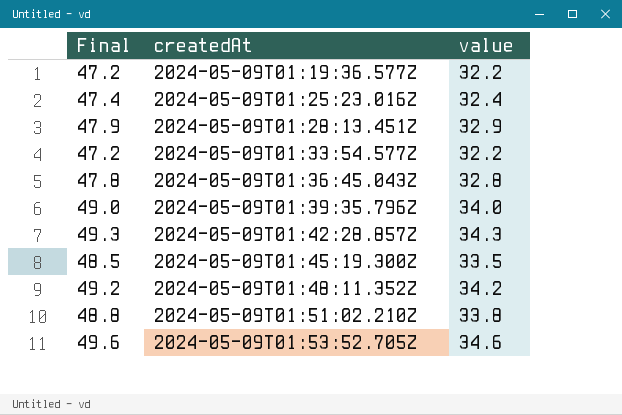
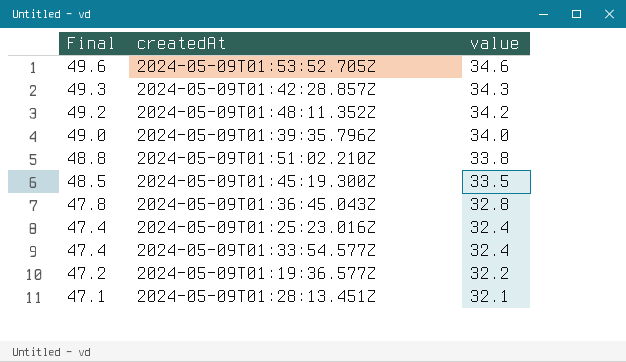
row order: createdAt ascending -> Final descending
2024-05-09T01:33:54.577Z | Final: 47.2 -> 47.4
2024-05-09T01:33:54.577Z | value: 32.2 -> 32.4
2024-05-09T01:28:13.451Z | Final: 47.9 -> 47.1
2024-05-09T01:28:13.451Z | value: 32.9 -> 32.1

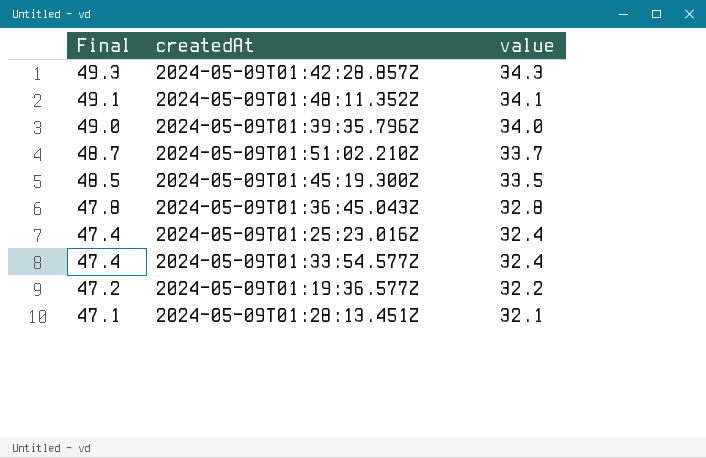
row 2024-05-09T01:53:52.705Z: 49.6 | 34.6 -> none
2024-05-09T01:48:11.352Z | Final: 49.2 -> 49.1
2024-05-09T01:48:11.352Z | value: 34.2 -> 34.1
2024-05-09T01:51:02.210Z | Final: 48.8 -> 48.7
2024-05-09T01:51:02.210Z | value: 33.8 -> 33.7

